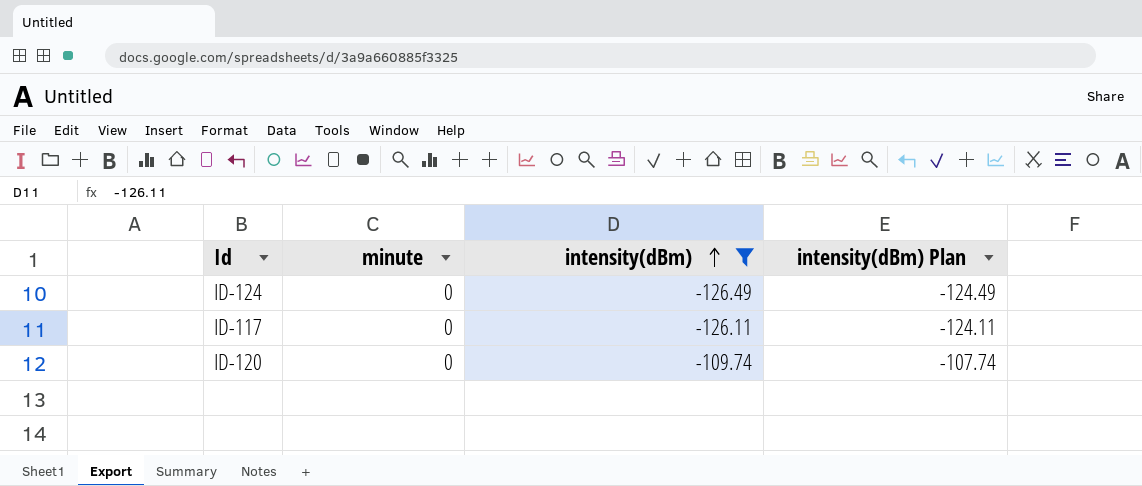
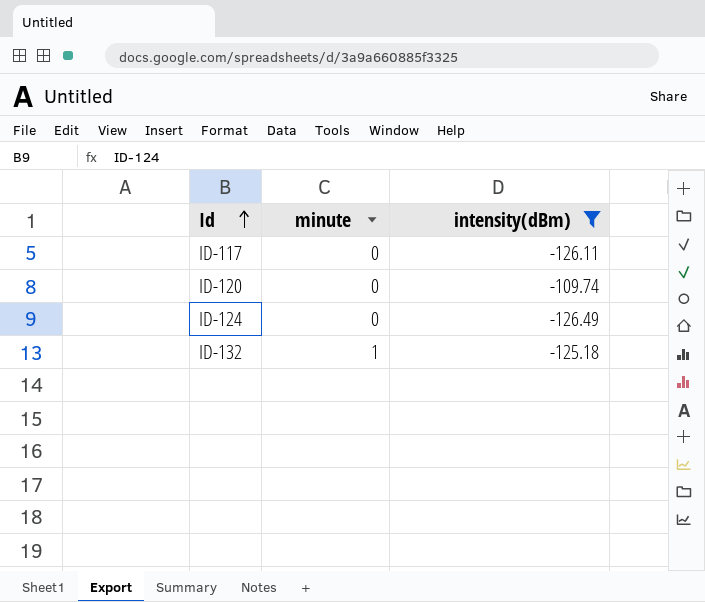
row order: intensity(dBm) ascending -> Id ascending
column intensity(dBm) Plan | formula: [intensity(dBm)] + 2 -> none
row ID-132: none -> 1 | -125.18

